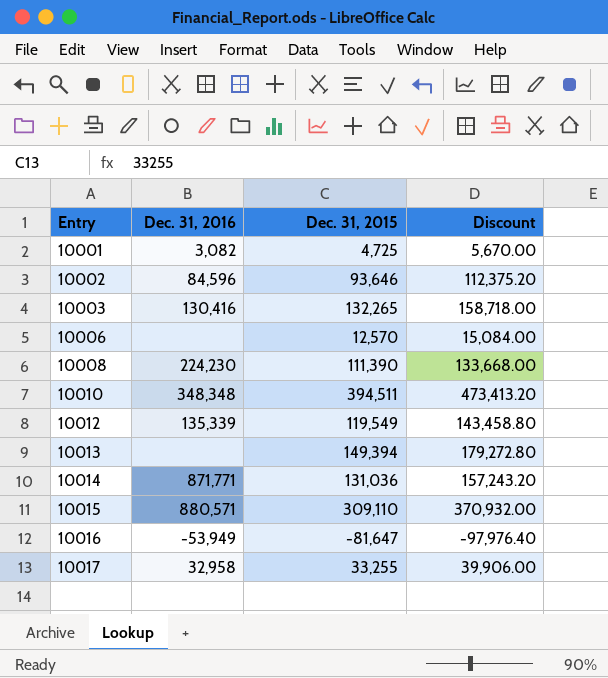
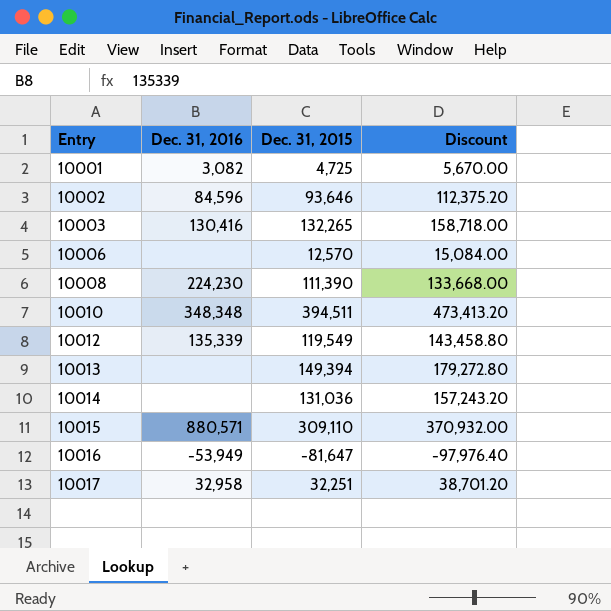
10014 | Dec. 31, 2016: 871,771 -> none
10017 | Dec. 31, 2015: 33,255 -> 32,251
10017 | Discount: 39,906.00 -> 38,701.20

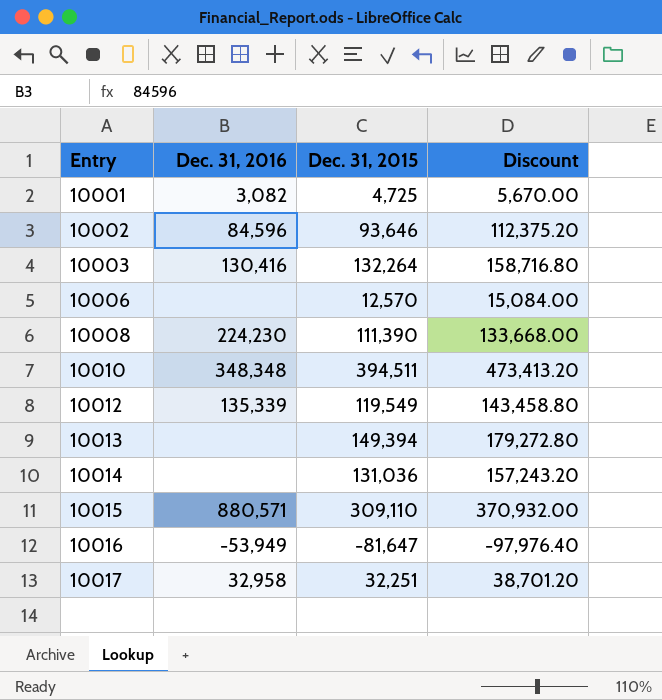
10003 | Dec. 31, 2015: 132,265 -> 132,264
10003 | Discount: 158,718.00 -> 158,716.80

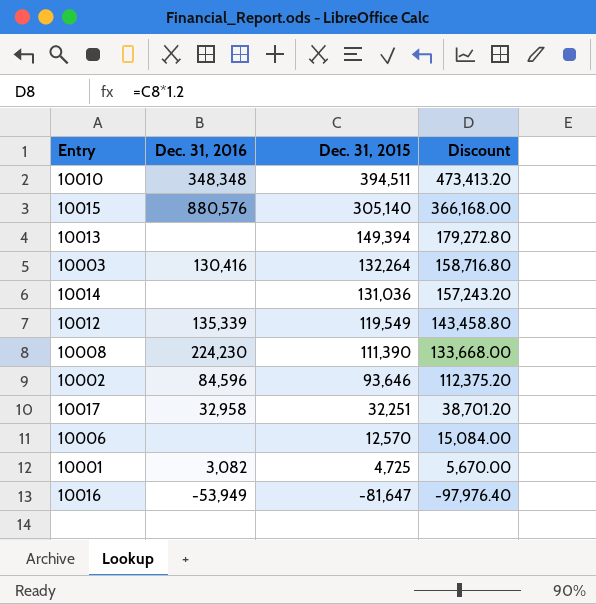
row order: Entry ascending -> Dec. 31, 2015 descending
10015 | Dec. 31, 2016: 880,571 -> 880,576
10015 | Dec. 31, 2015: 309,110 -> 305,140
10015 | Discount: 370,932.00 -> 366,168.00

